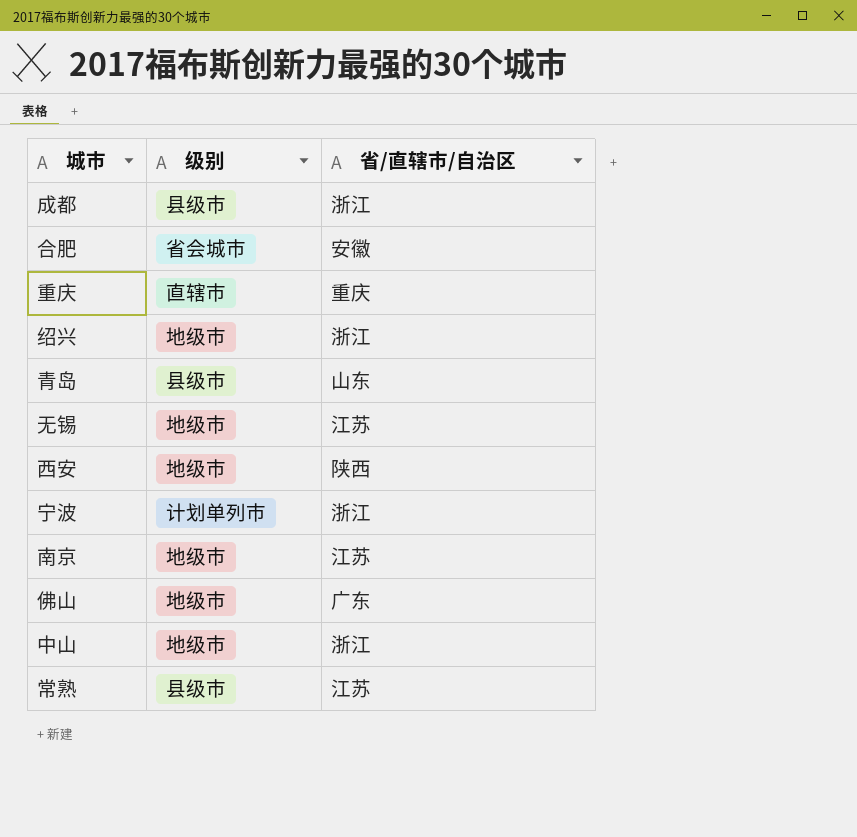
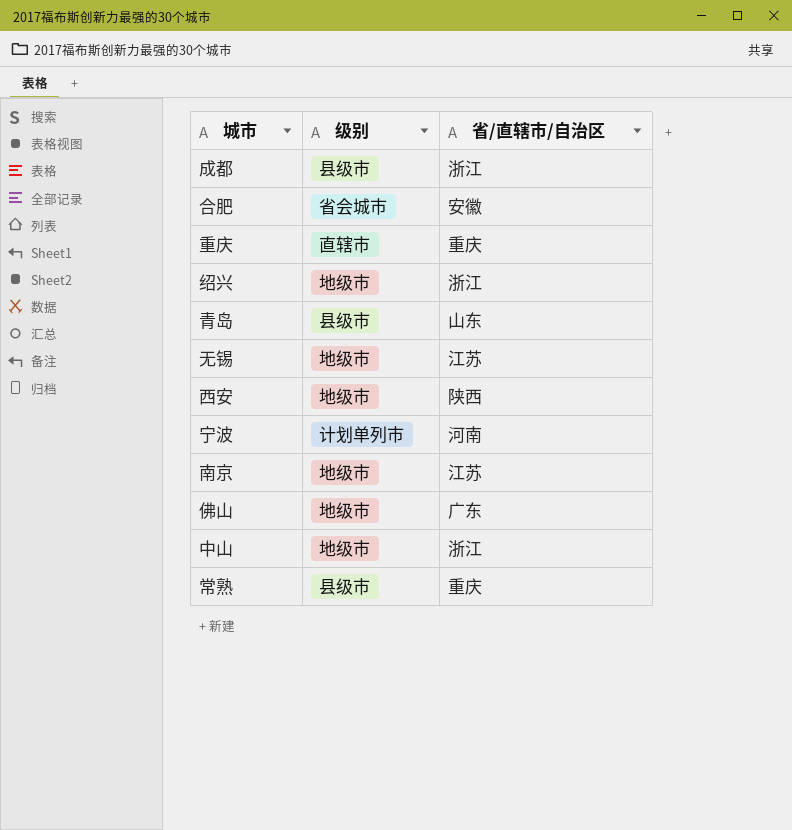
宁波 | 省/直辖市/自治区: 浙江 -> 河南
常熟 | 省/直辖市/自治区: 江苏 -> 重庆

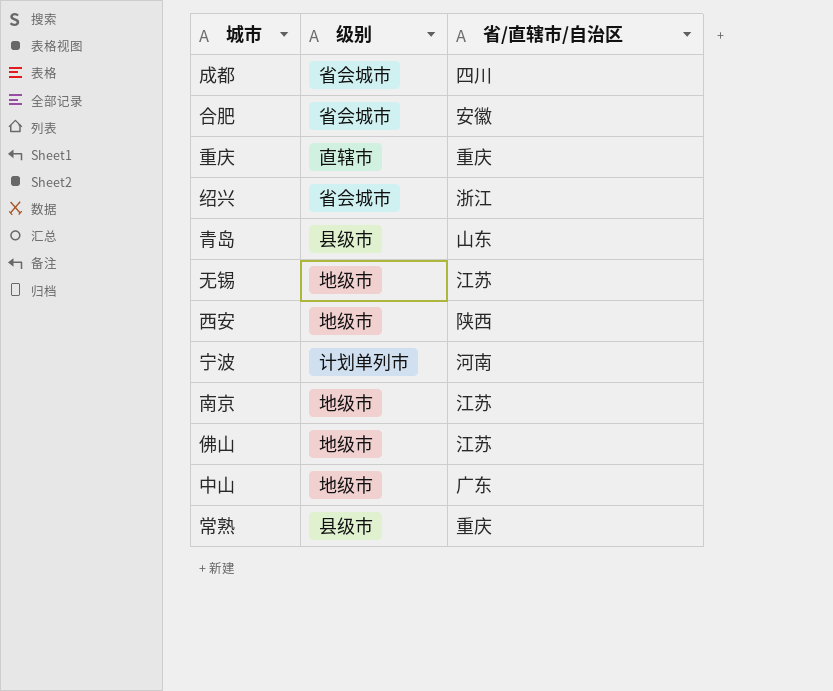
成都 | 级别: 县级市 -> 省会城市
成都 | 省/直辖市/自治区: 浙江 -> 四川
绍兴 | 级别: 地级市 -> 省会城市
佛山 | 省/直辖市/自治区: 广东 -> 江苏
中山 | 省/直辖市/自治区: 浙江 -> 广东

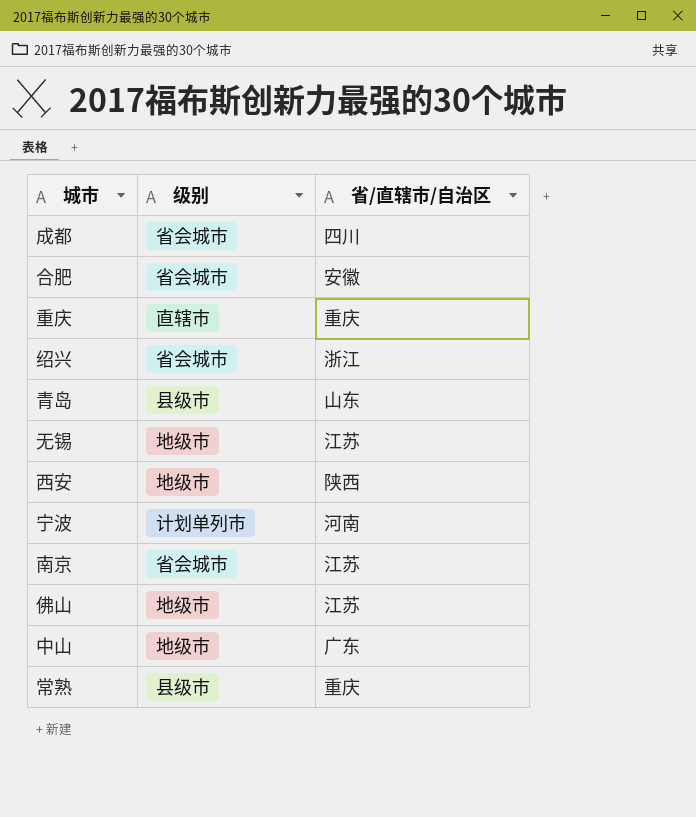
南京 | 级别: 地级市 -> 省会城市

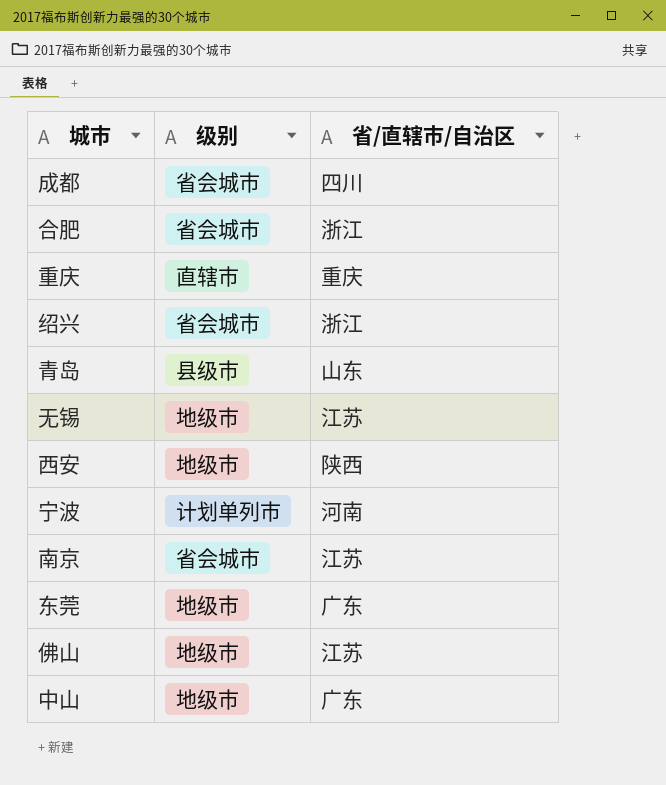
row 常熟: 县级市 | 重庆 -> none
合肥 | 省/直辖市/自治区: 安徽 -> 浙江
row 东莞: none -> 地级市 | 广东

